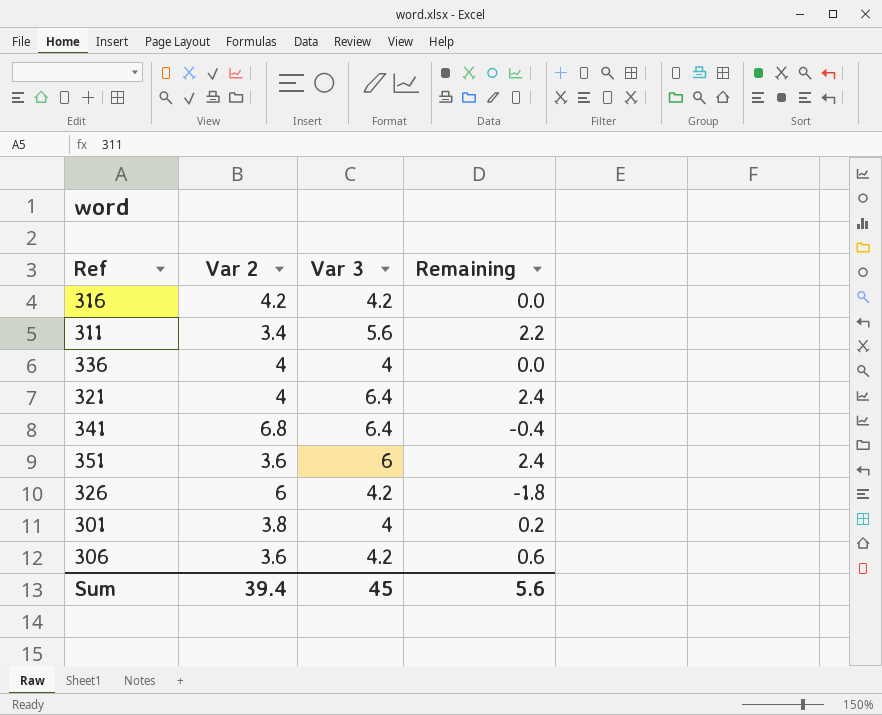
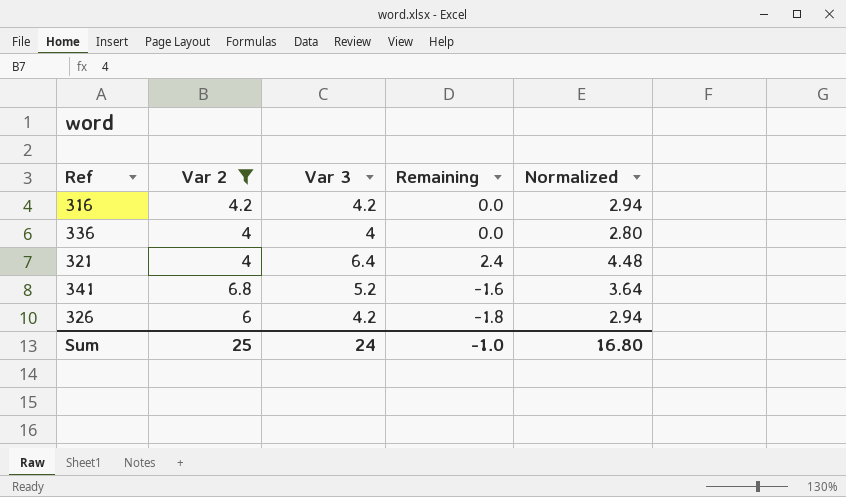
filter: none -> Var 2 >= 4
column Normalized | formula: none -> [Var 3] * 0.7
341 | Var 3: 6.4 -> 5.2
341 | Remaining: -0.4 -> -1.6
Sum | Var 2: 39.4 -> 25
Sum | Var 3: 45 -> 24
Sum | Remaining: 5.6 -> -1.0

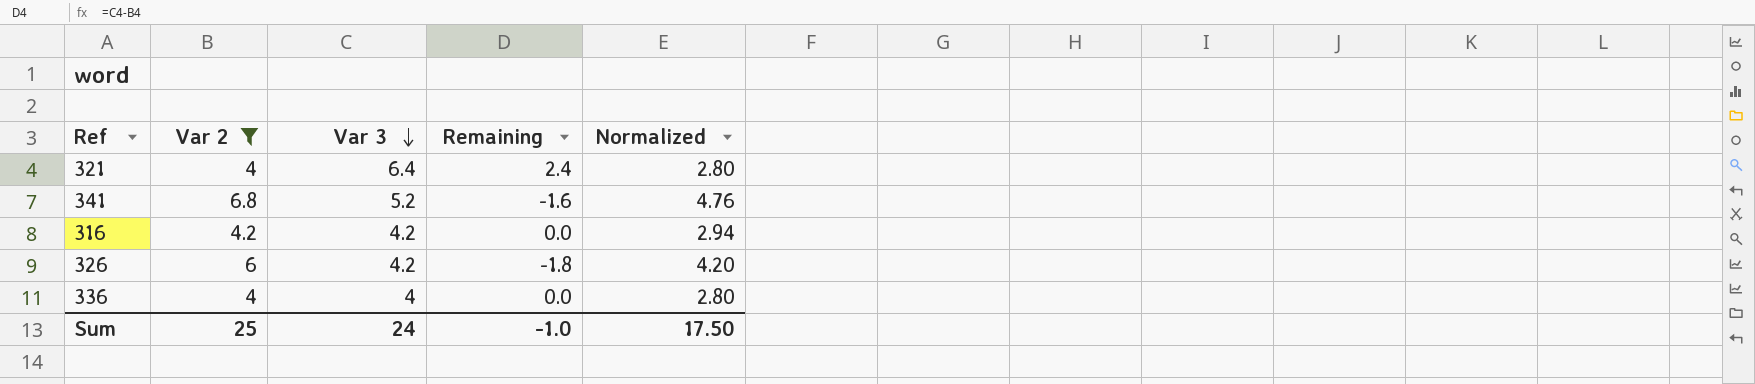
row order: none -> Var 3 descending
column Normalized | formula: [Var 3] * 0.7 -> [Var 2] * 0.7
Sum | Normalized: 16.80 -> 17.50

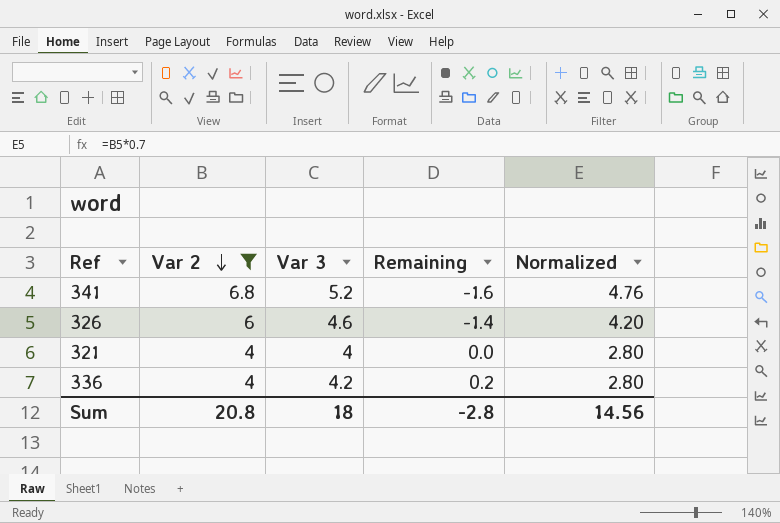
row order: Var 3 descending -> Var 2 descending
row 316: 4.2 | 4.2 | 0.0 | 2.94 -> none
326 | Var 3: 4.2 -> 4.6
326 | Remaining: -1.8 -> -1.4
321 | Var 3: 6.4 -> 4
321 | Remaining: 2.4 -> 0.0
336 | Var 3: 4 -> 4.2
336 | Remaining: 0.0 -> 0.2
Sum | Var 2: 25 -> 20.8
Sum | Var 3: 24 -> 18
Sum | Remaining: -1.0 -> -2.8
Sum | Normalized: 17.50 -> 14.56

